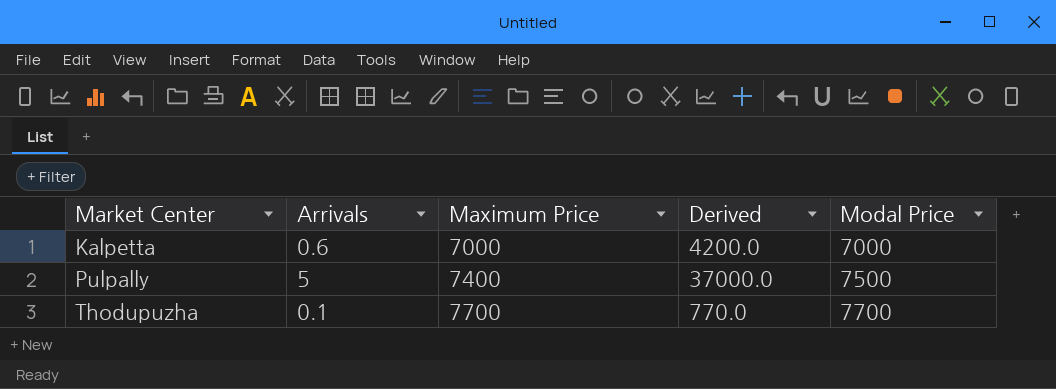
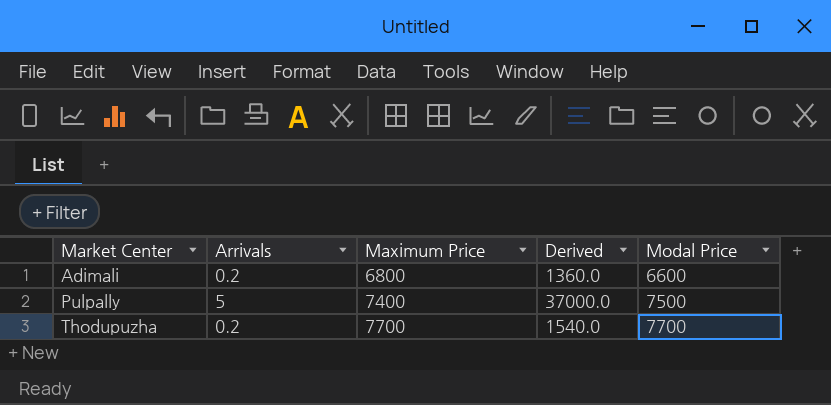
row Kalpetta: 0.6 | 7000 | 4200.0 | 7000 -> none
row Adimali: none -> 0.2 | 6800 | 1360.0 | 6600
Thodupuzha | Arrivals: 0.1 -> 0.2
Thodupuzha | Derived: 770.0 -> 1540.0

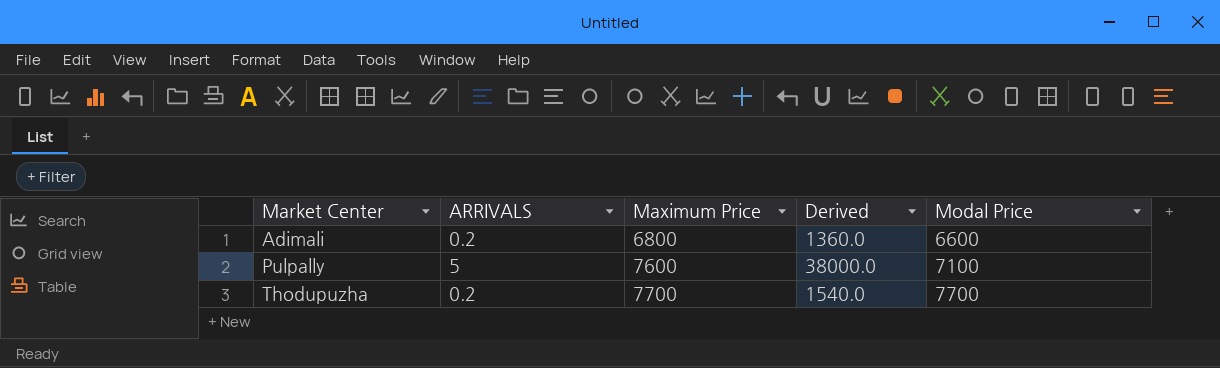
column name: Arrivals -> ARRIVALS
Pulpally | Maximum Price: 7400 -> 7600
Pulpally | Derived: 37000.0 -> 38000.0
Pulpally | Modal Price: 7500 -> 7100

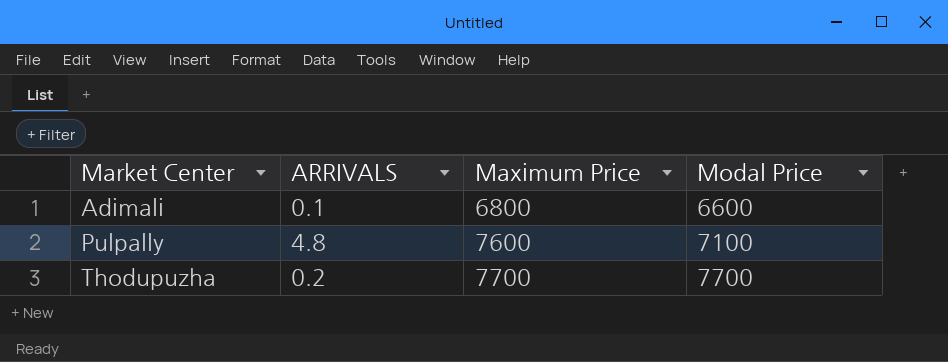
column Derived | formula: [ARRIVALS] * [Maximum Price] -> none
Adimali | ARRIVALS: 0.2 -> 0.1
Pulpally | ARRIVALS: 5 -> 4.8

